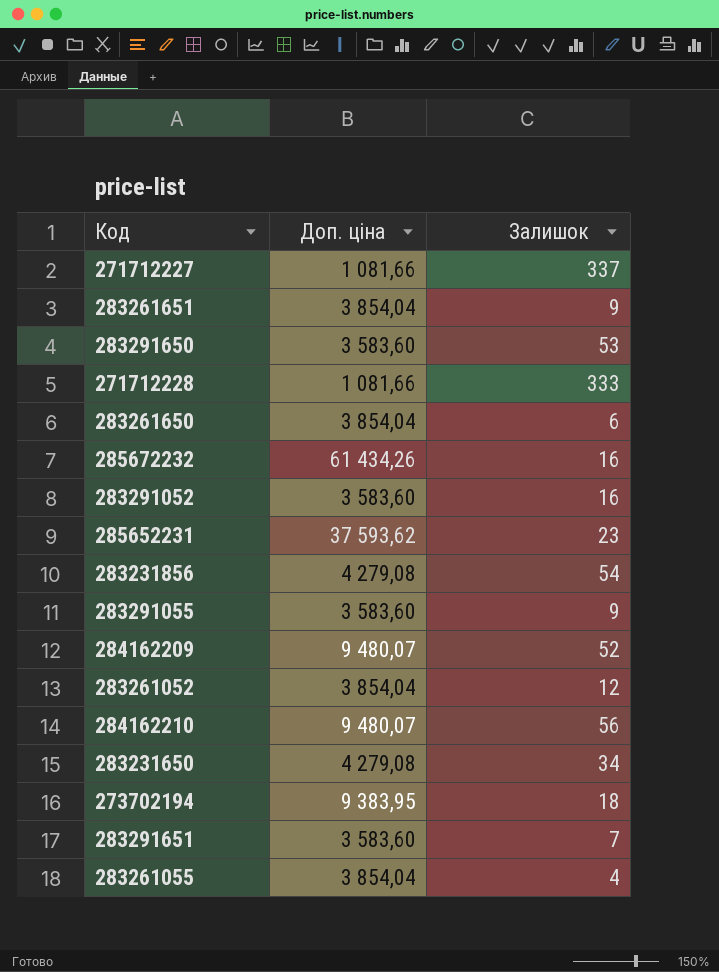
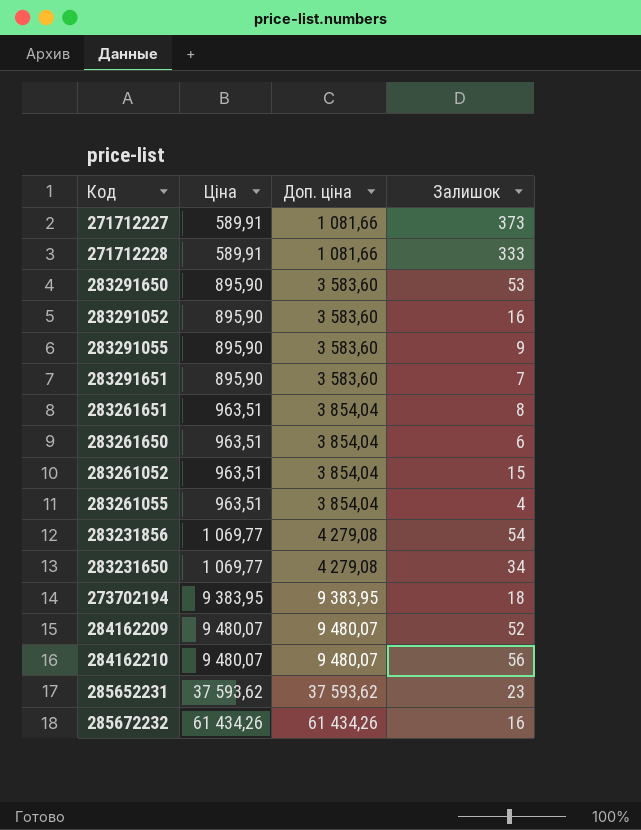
row order: none -> Ціна ascending
column Ціна | position: none -> 2
271712227 | Залишок: 337 -> 373
283261651 | Залишок: 9 -> 8
283261052 | Залишок: 12 -> 15

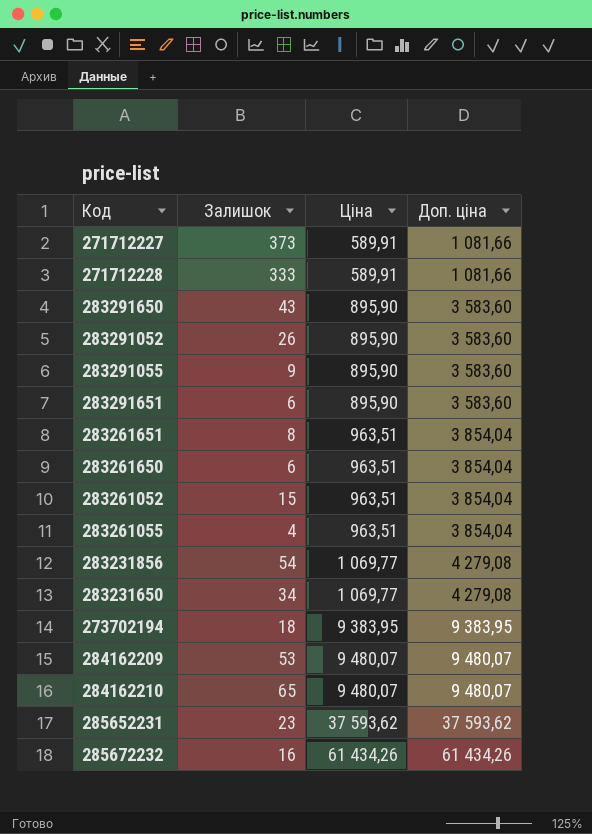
column Залишок | position: 4 -> 2
283291650 | Залишок: 53 -> 43
283291052 | Залишок: 16 -> 26
283291651 | Залишок: 7 -> 6
284162209 | Залишок: 52 -> 53
284162210 | Залишок: 56 -> 65

